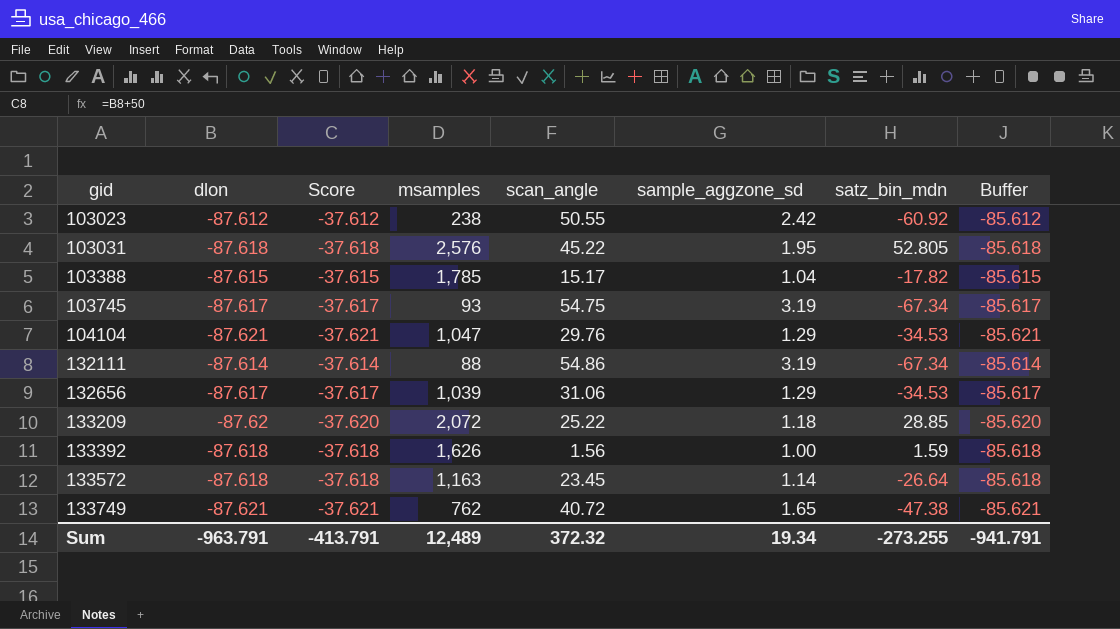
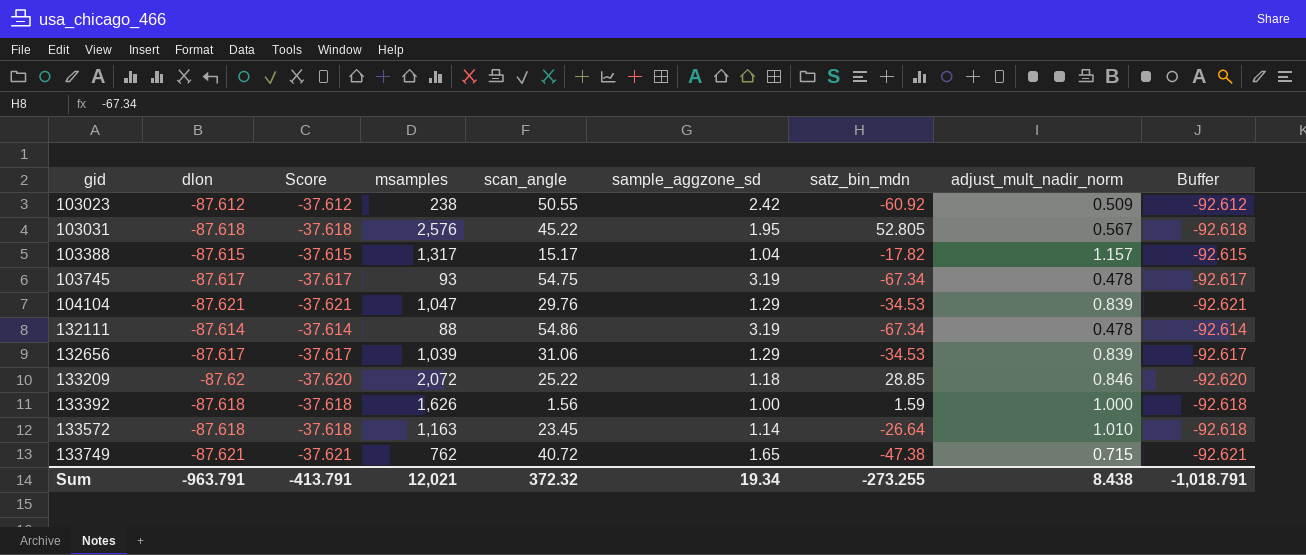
column adjust_mult_nadir_norm | position: none -> 8
column Buffer | formula: [dlon] + 2 -> [dlon] - 5
103388 | msamples: 1,785 -> 1,317
Sum | msamples: 12,489 -> 12,021
Sum | Buffer: -941.791 -> -1,018.791

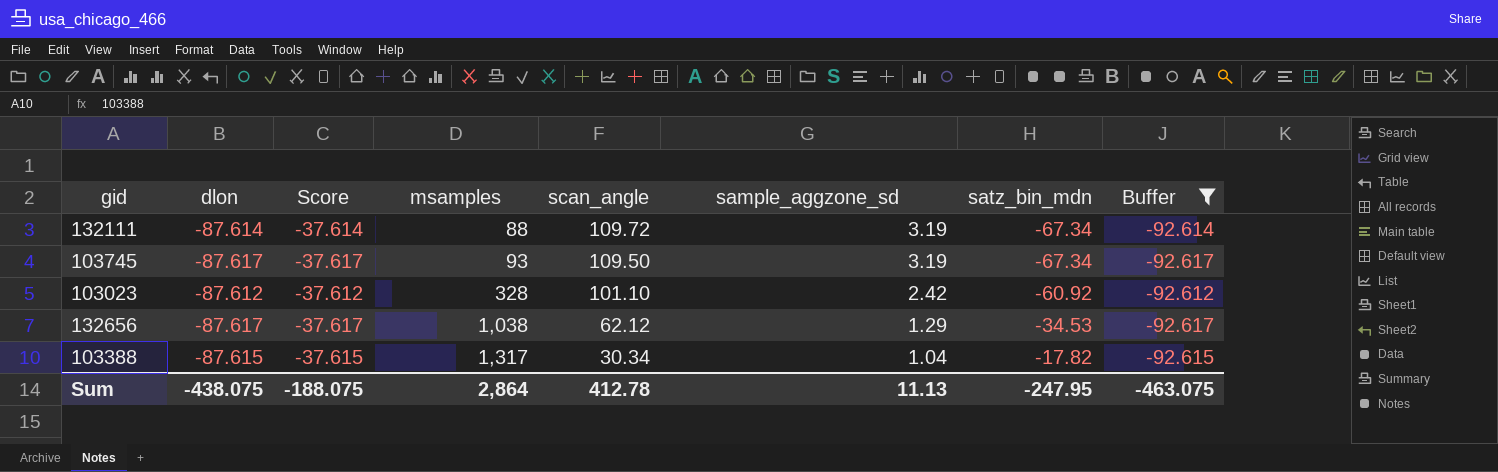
filter: none -> Buffer >= -92.617
row order: gid ascending -> msamples ascending
column adjust_mult_nadir_norm | position: 8 -> none
132111 | scan_angle: 54.86 -> 109.72
103745 | scan_angle: 54.75 -> 109.50
103023 | msamples: 238 -> 328
103023 | scan_angle: 50.55 -> 101.10
132656 | msamples: 1,039 -> 1,038
132656 | scan_angle: 31.06 -> 62.12
103388 | scan_angle: 15.17 -> 30.34
Sum | dlon: -963.791 -> -438.075
Sum | Score: -413.791 -> -188.075
Sum | msamples: 12,021 -> 2,864
Sum | scan_angle: 372.32 -> 412.78
Sum | sample_aggzone_sd: 19.34 -> 11.13
Sum | satz_bin_mdn: -273.255 -> -247.95
Sum | Buffer: -1,018.791 -> -463.075

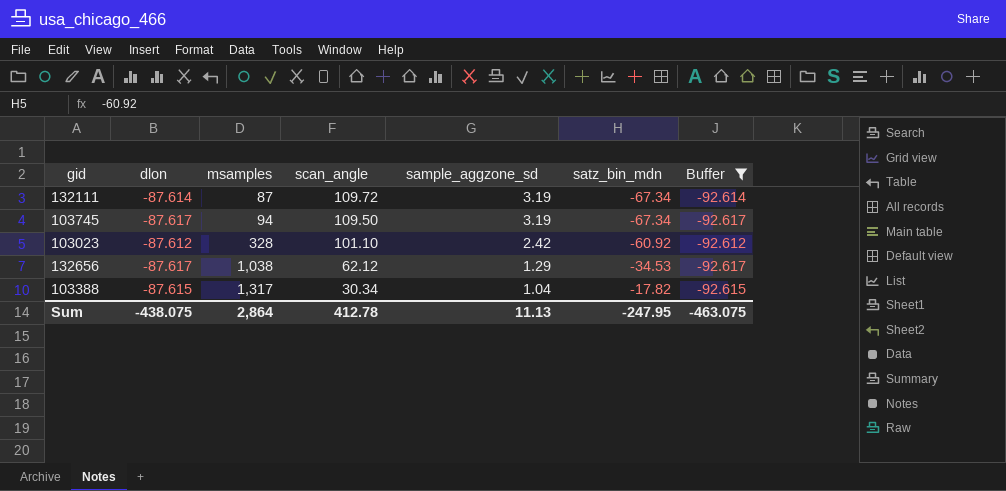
column Score | formula: [dlon] + 50 -> none
132111 | msamples: 88 -> 87
103745 | msamples: 93 -> 94

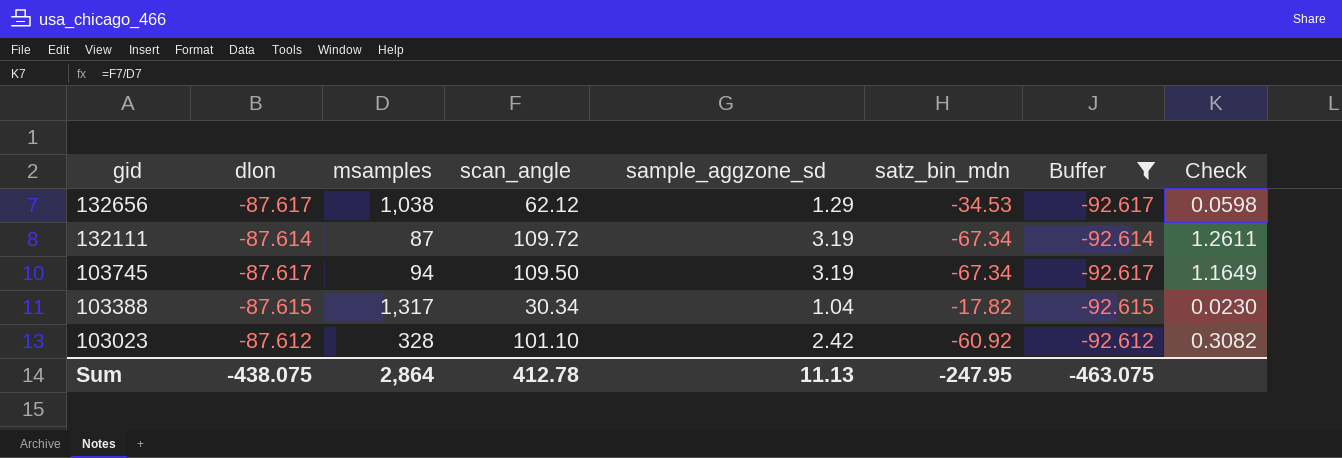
row order: msamples ascending -> gid descending
column Check | formula: none -> [scan_angle] / [msamples]

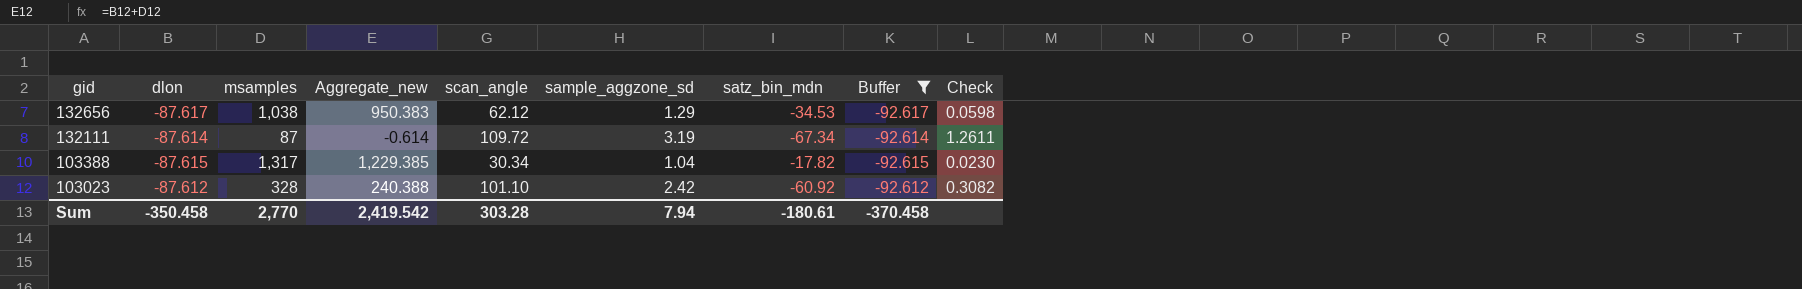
column Aggregate_new | formula: none -> [dlon] + [msamples]
row 103745: -87.617 | 94 | 109.50 | 3.19 | -67.34 | -92.617 | 1.1649 -> none
Sum | dlon: -438.075 -> -350.458
Sum | msamples: 2,864 -> 2,770
Sum | scan_angle: 412.78 -> 303.28
Sum | sample_aggzone_sd: 11.13 -> 7.94
Sum | satz_bin_mdn: -247.95 -> -180.61
Sum | Buffer: -463.075 -> -370.458

